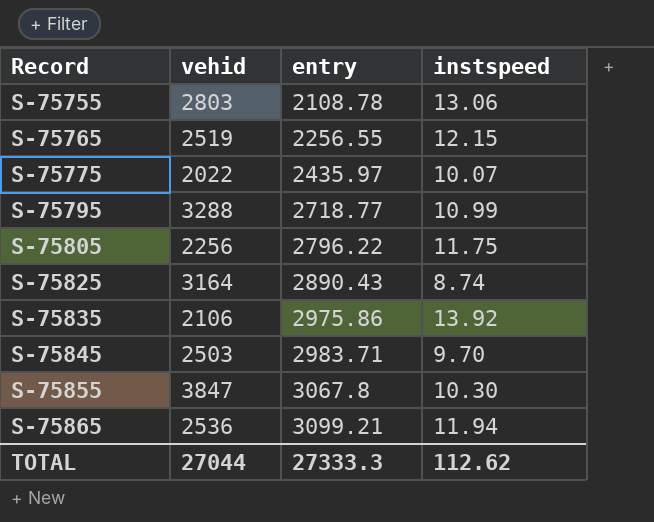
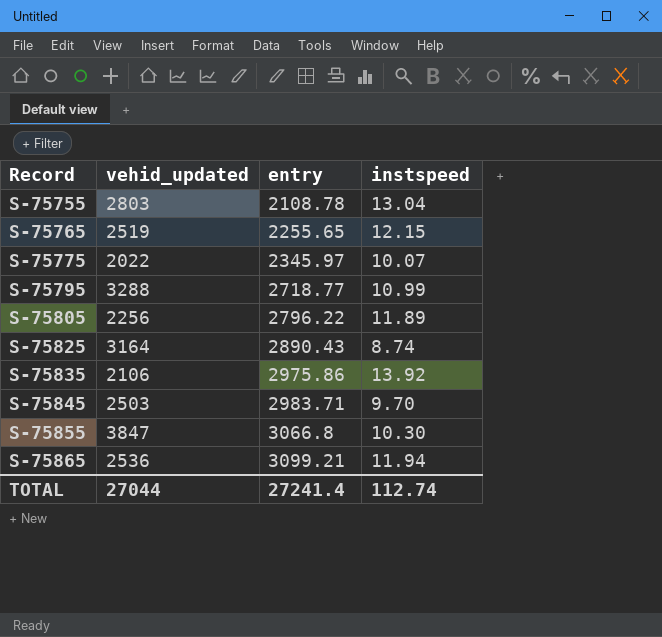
column name: vehid -> vehid_updated
S-75755 | instspeed: 13.06 -> 13.04
S-75765 | entry: 2256.55 -> 2255.65
S-75775 | entry: 2435.97 -> 2345.97
S-75805 | instspeed: 11.75 -> 11.89
S-75855 | entry: 3067.8 -> 3066.8
TOTAL | entry: 27333.3 -> 27241.4
TOTAL | instspeed: 112.62 -> 112.74

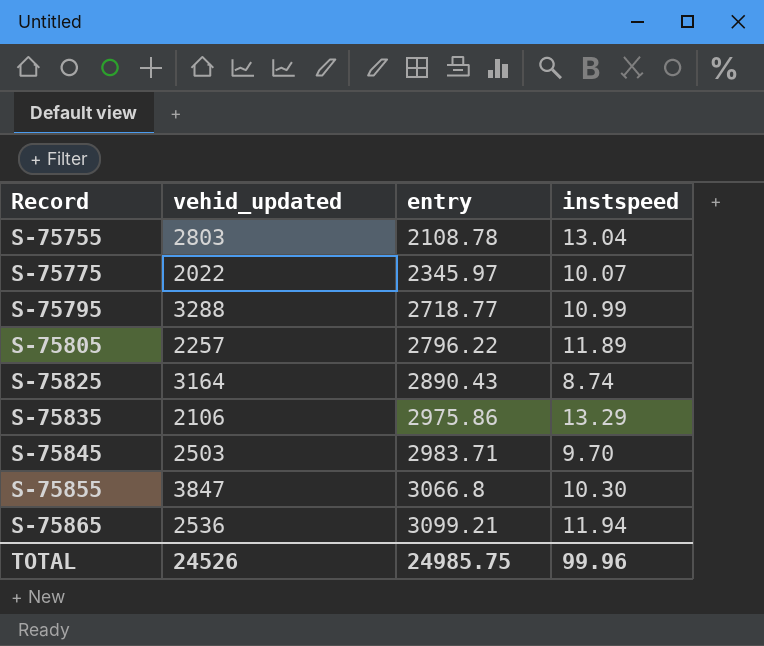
row S-75765: 2519 | 2255.65 | 12.15 -> none
S-75805 | vehid_updated: 2256 -> 2257
S-75835 | instspeed: 13.92 -> 13.29
TOTAL | vehid_updated: 27044 -> 24526
TOTAL | entry: 27241.4 -> 24985.75
TOTAL | instspeed: 112.74 -> 99.96

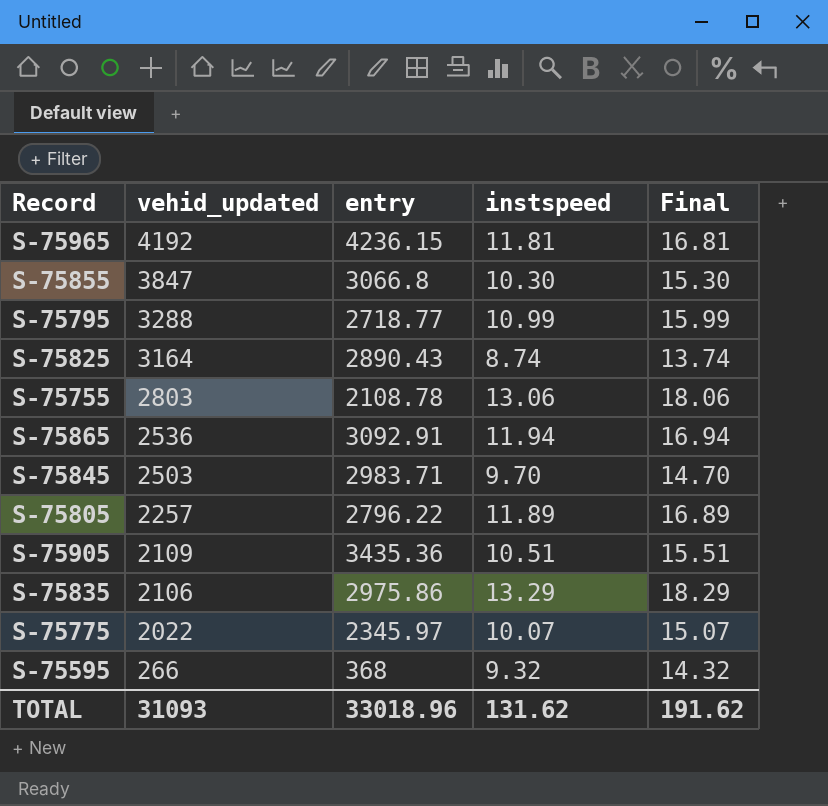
row order: Record ascending -> vehid_updated descending
column Final | formula: none -> [instspeed] + 5
row S-75965: none -> 4192 | 4236.15 | 11.81 | 16.81
S-75755 | instspeed: 13.04 -> 13.06
S-75865 | entry: 3099.21 -> 3092.91
row S-75905: none -> 2109 | 3435.36 | 10.51 | 15.51
row S-75595: none -> 266 | 368 | 9.32 | 14.32
TOTAL | vehid_updated: 24526 -> 31093
TOTAL | entry: 24985.75 -> 33018.96
TOTAL | instspeed: 99.96 -> 131.62

